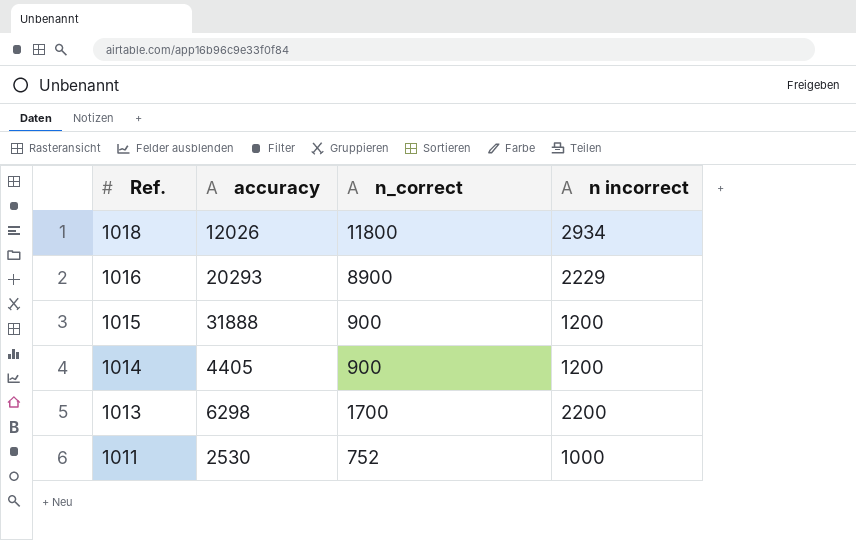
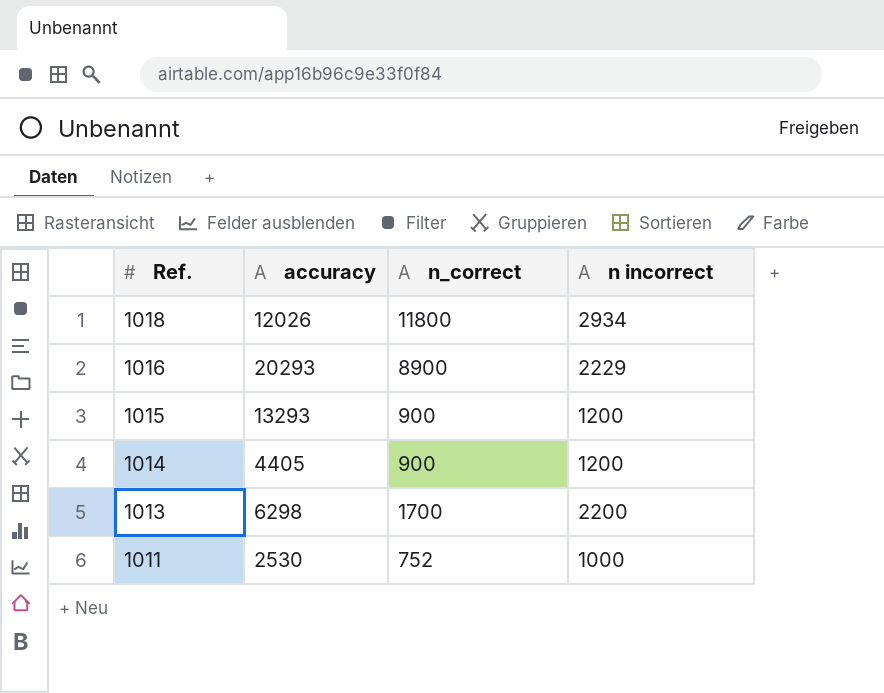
1015 | accuracy: 31888 -> 13293

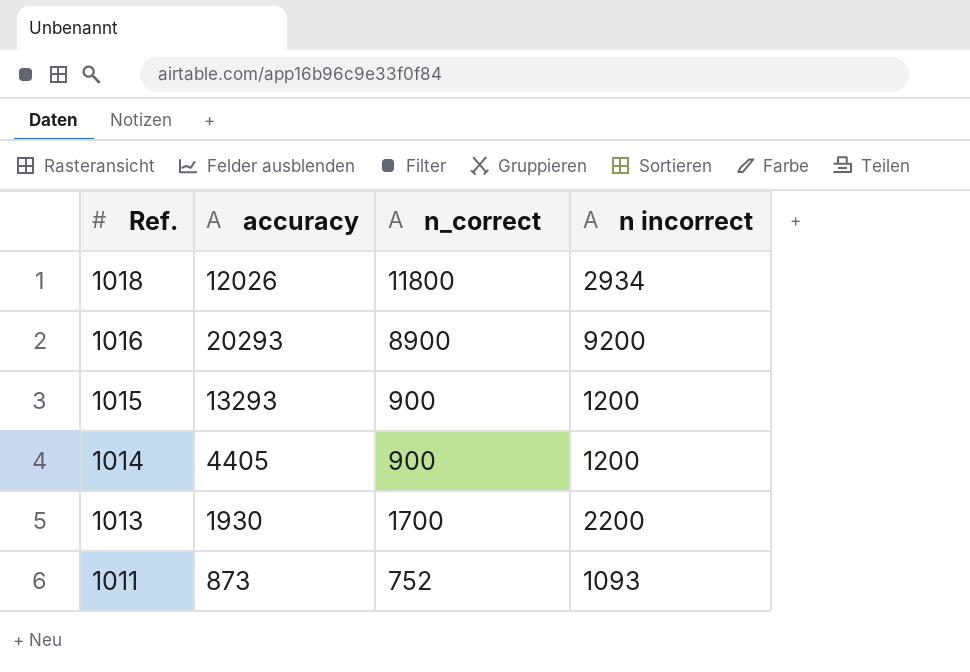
1016 | n incorrect: 2229 -> 9200
1013 | accuracy: 6298 -> 1930
1011 | accuracy: 2530 -> 873
1011 | n incorrect: 1000 -> 1093

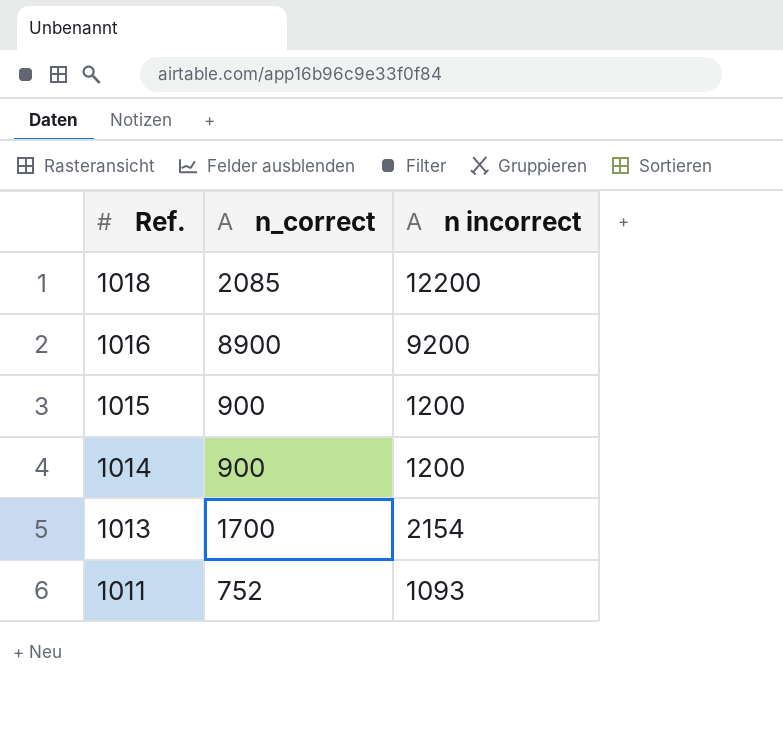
column accuracy | position: 2 -> none
1018 | n_correct: 11800 -> 2085
1018 | n incorrect: 2934 -> 12200
1013 | n incorrect: 2200 -> 2154

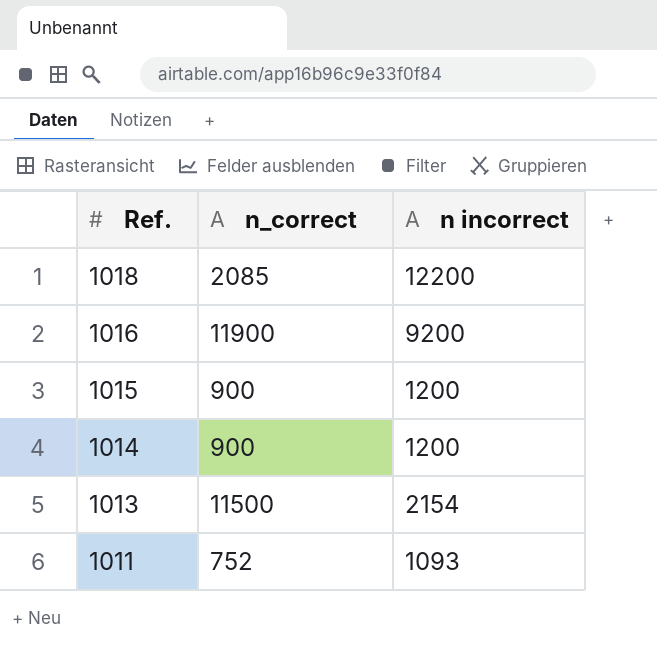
1016 | n_correct: 8900 -> 11900
1013 | n_correct: 1700 -> 11500

